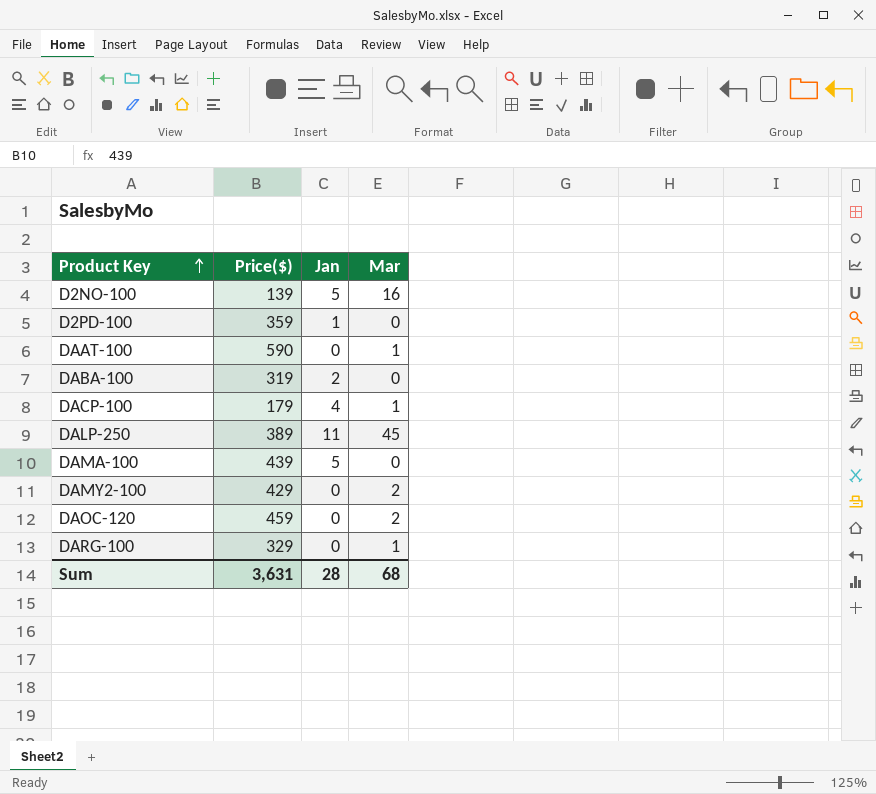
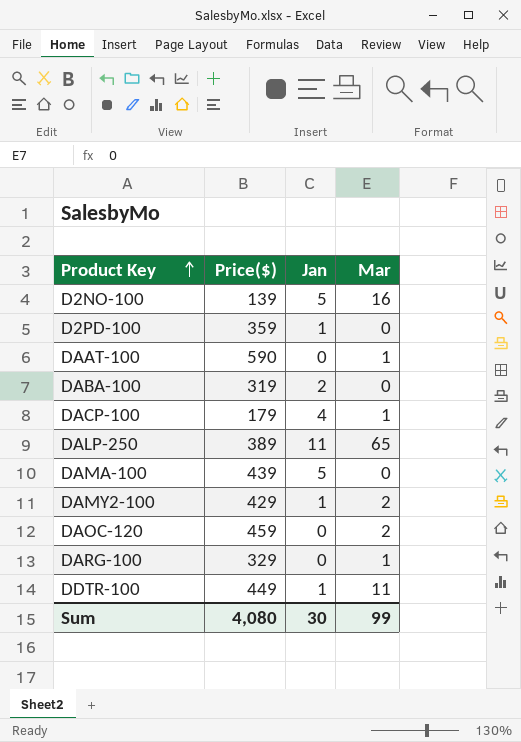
DALP-250 | Mar: 45 -> 65
DAMY2-100 | Jan: 0 -> 1
row DDTR-100: none -> 449 | 1 | 11
Sum | Price($): 3,631 -> 4,080
Sum | Jan: 28 -> 30
Sum | Mar: 68 -> 99

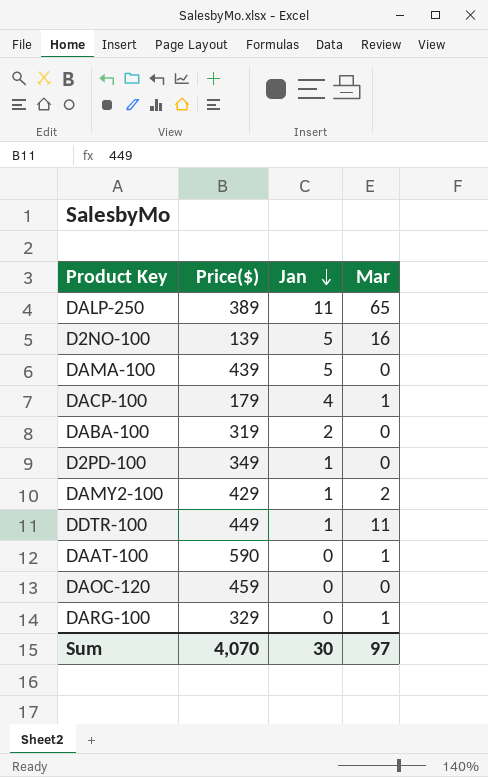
row order: Product Key ascending -> Jan descending
D2PD-100 | Price($): 359 -> 349
DAOC-120 | Mar: 2 -> 0
Sum | Price($): 4,080 -> 4,070
Sum | Mar: 99 -> 97

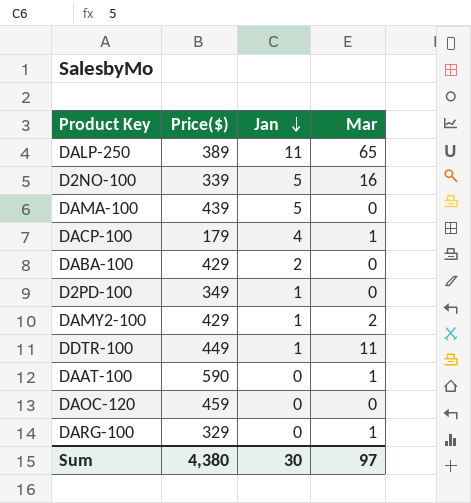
D2NO-100 | Price($): 139 -> 339
DABA-100 | Price($): 319 -> 429
Sum | Price($): 4,070 -> 4,380

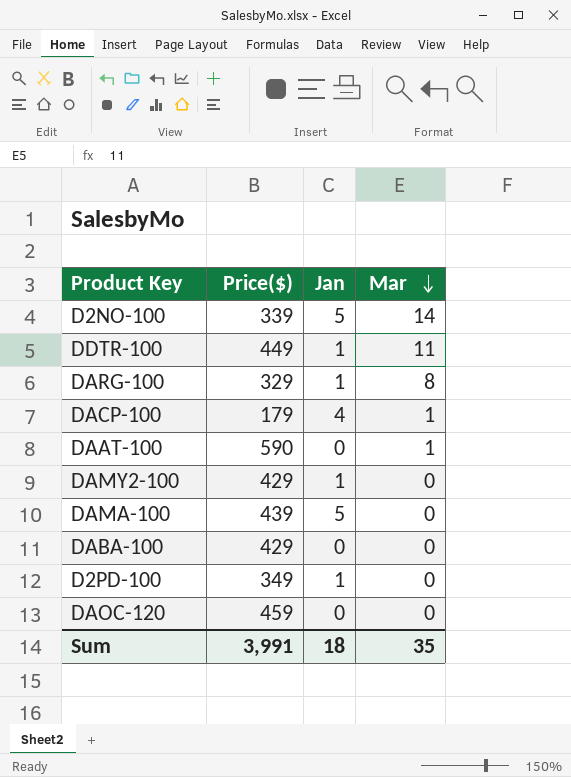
row order: Jan descending -> Mar descending
row DALP-250: 389 | 11 | 65 -> none
D2NO-100 | Mar: 16 -> 14
DARG-100 | Jan: 0 -> 1
DARG-100 | Mar: 1 -> 8
DAMY2-100 | Mar: 2 -> 0
DABA-100 | Jan: 2 -> 0
Sum | Price($): 4,380 -> 3,991
Sum | Jan: 30 -> 18
Sum | Mar: 97 -> 35

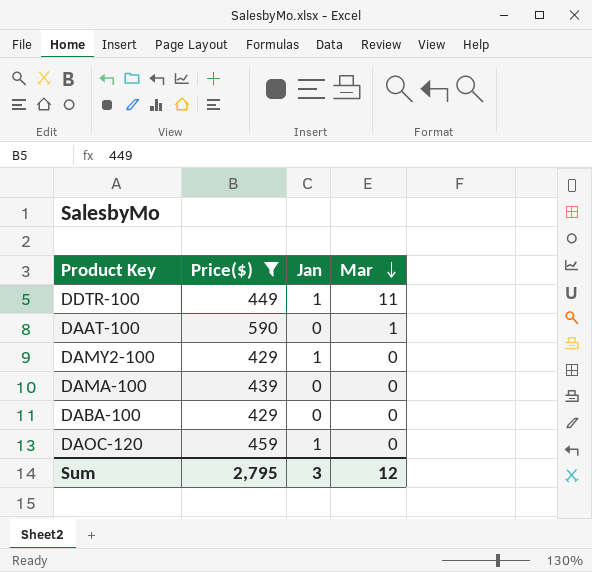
filter: none -> Price($) >= 429
DAMA-100 | Jan: 5 -> 0
DAOC-120 | Jan: 0 -> 1
Sum | Price($): 3,991 -> 2,795
Sum | Jan: 18 -> 3
Sum | Mar: 35 -> 12

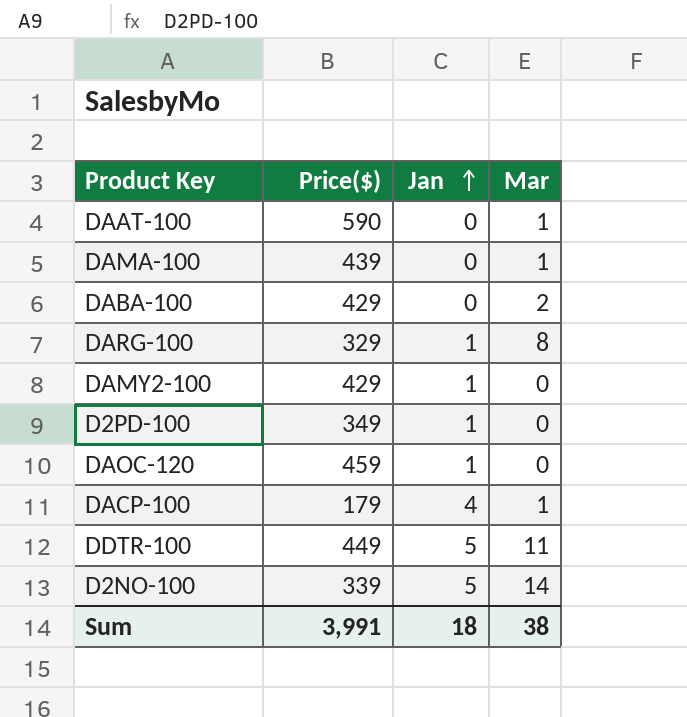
filter: Price($) >= 429 -> none
row order: Mar descending -> Jan ascending
DAMA-100 | Mar: 0 -> 1
DABA-100 | Mar: 0 -> 2
DDTR-100 | Jan: 1 -> 5
Sum | Price($): 2,795 -> 3,991
Sum | Jan: 3 -> 18
Sum | Mar: 12 -> 38

